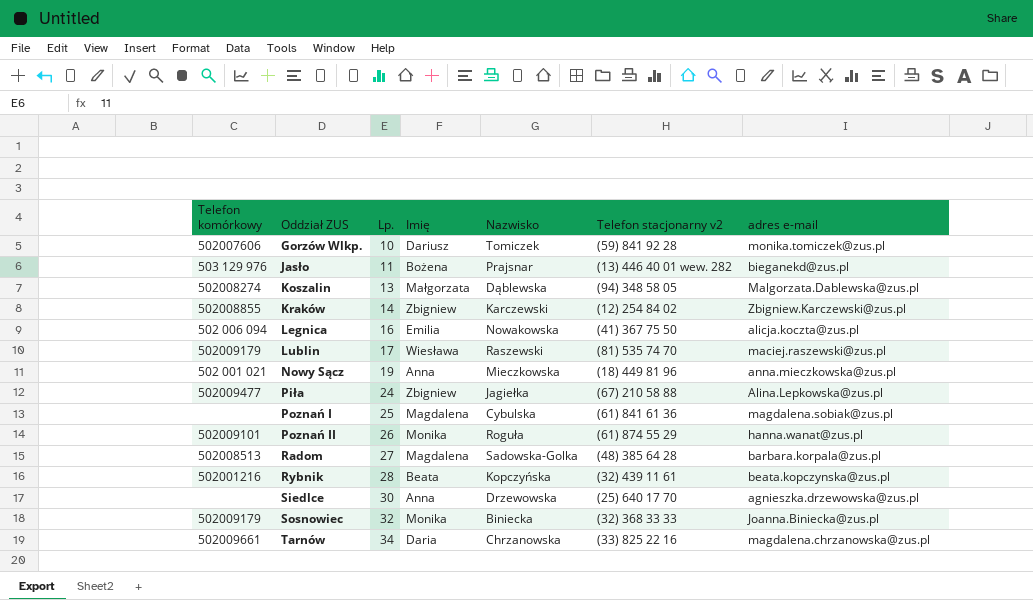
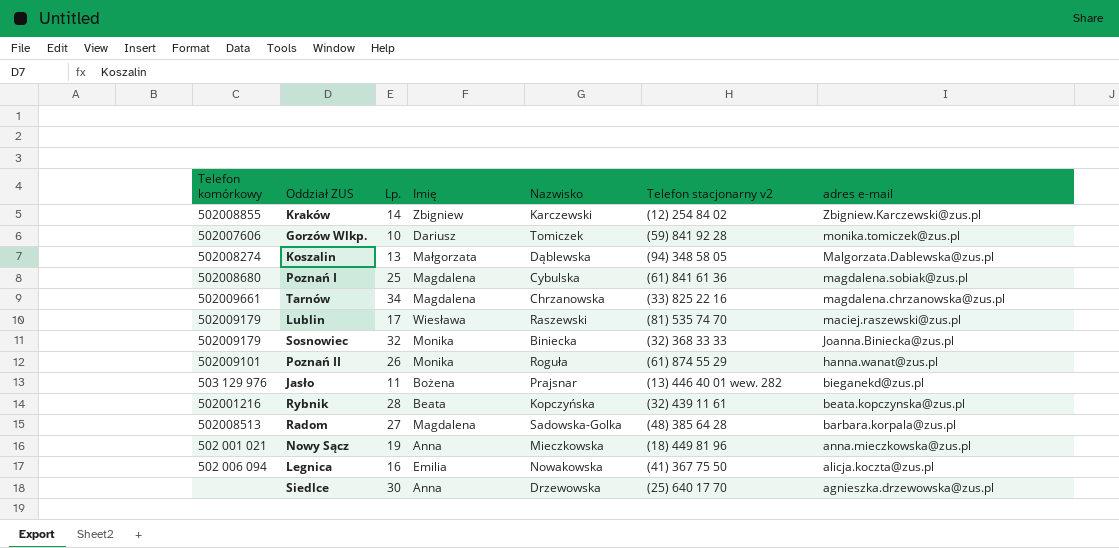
row order: Oddział ZUS ascending -> adres e-mail descending
row Piła: 502009477 | 24 | Zbigniew | Jagiełka | (67) 210 58 88 | Alina.Lepkowska@zus.pl -> none
Poznań I | Telefon komórkowy: none -> 502008680
Tarnów | Imię: Daria -> Magdalena

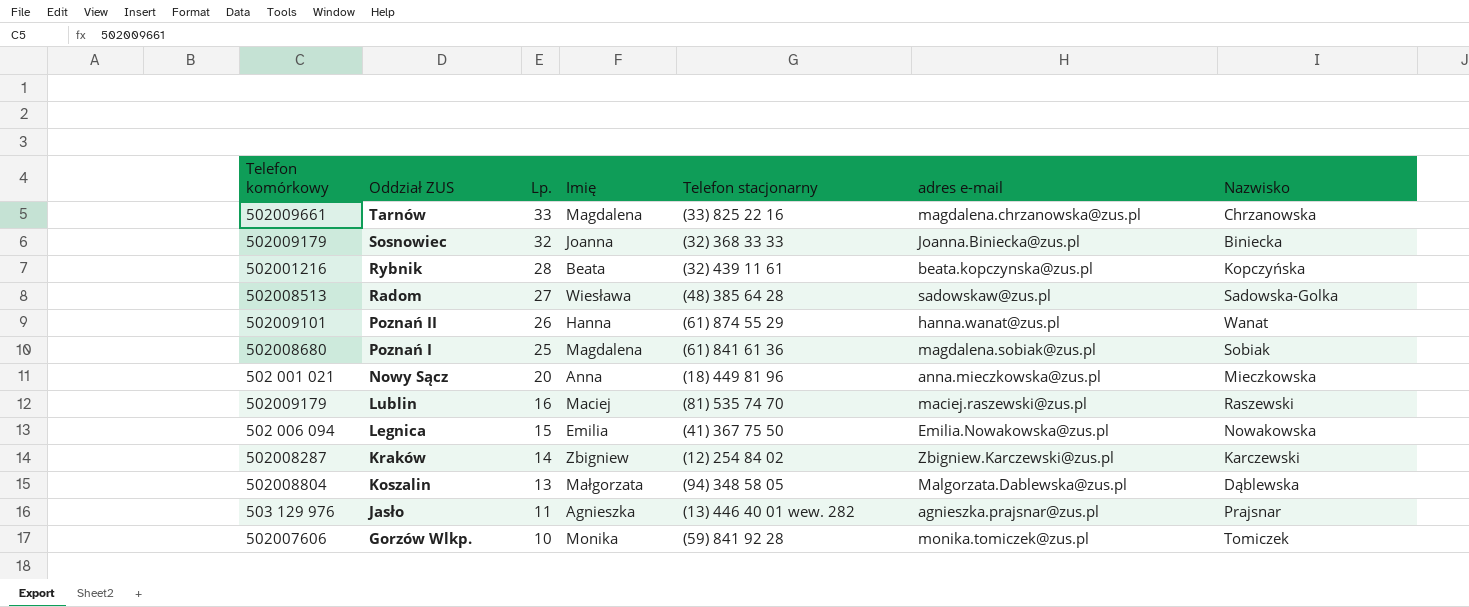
row order: adres e-mail descending -> Oddział ZUS descending
column name: Telefon stacjonarny v2 -> Telefon stacjonarny
column Nazwisko | position: 5 -> 7
row Siedlce: none | 30 | Anna | Drzewowska | (25) 640 17 70 | agnieszka.drzewowska@zus.pl -> none
Tarnów | Lp.: 34 -> 33
Sosnowiec | Imię: Monika -> Joanna
Radom | Imię: Magdalena -> Wiesława
Radom | adres e-mail: barbara.korpala@zus.pl -> sadowskaw@zus.pl
Poznań II | Imię: Monika -> Hanna
Poznań II | Nazwisko: Roguła -> Wanat
Poznań I | Nazwisko: Cybulska -> Sobiak
Nowy Sącz | Lp.: 19 -> 20
Lublin | Lp.: 17 -> 16
Lublin | Imię: Wiesława -> Maciej
Legnica | Lp.: 16 -> 15
Legnica | adres e-mail: alicja.koczta@zus.pl -> Emilia.Nowakowska@zus.pl
Kraków | Telefon komórkowy: 502008855 -> 502008287
Koszalin | Telefon komórkowy: 502008274 -> 502008804
Jasło | Imię: Bożena -> Agnieszka
Jasło | adres e-mail: bieganekd@zus.pl -> agnieszka.prajsnar@zus.pl
Gorzów Wlkp. | Imię: Dariusz -> Monika

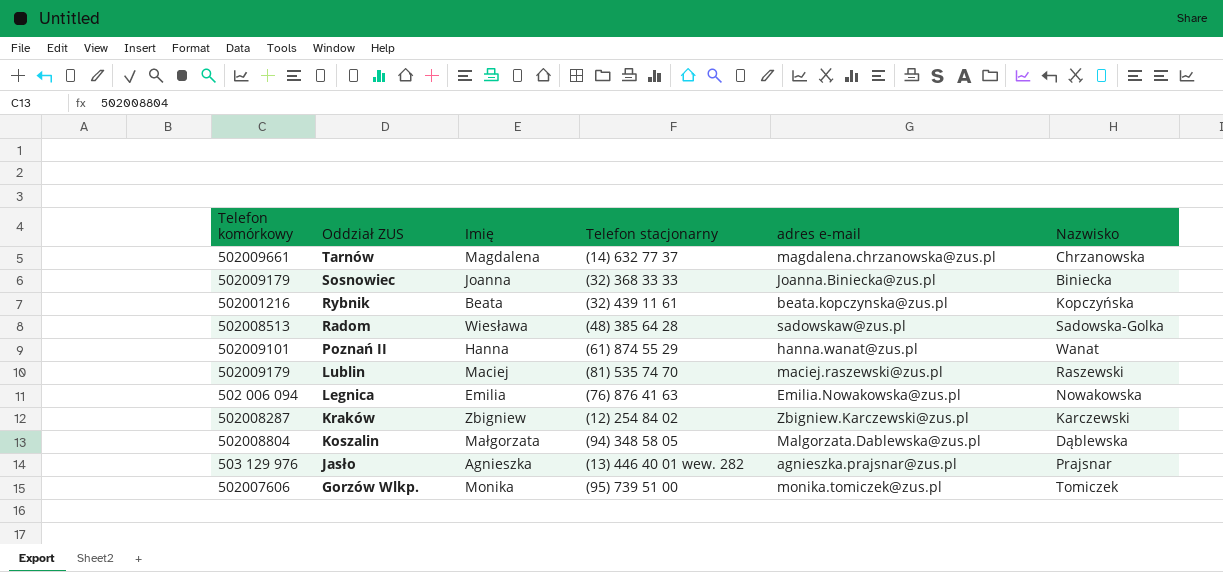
column Lp. | position: 3 -> none
row Poznań I: 502008680 | 25 | Magdalena | (61) 841 61 36 | magdalena.sobiak@zus.pl | Sobiak -> none
row Nowy Sącz: 502 001 021 | 20 | Anna | (18) 449 81 96 | anna.mieczkowska@zus.pl | Mieczkowska -> none
Tarnów | Telefon stacjonarny: (33) 825 22 16 -> (14) 632 77 37
Legnica | Telefon stacjonarny: (41) 367 75 50 -> (76) 876 41 63
Gorzów Wlkp. | Telefon stacjonarny: (59) 841 92 28 -> (95) 739 51 00

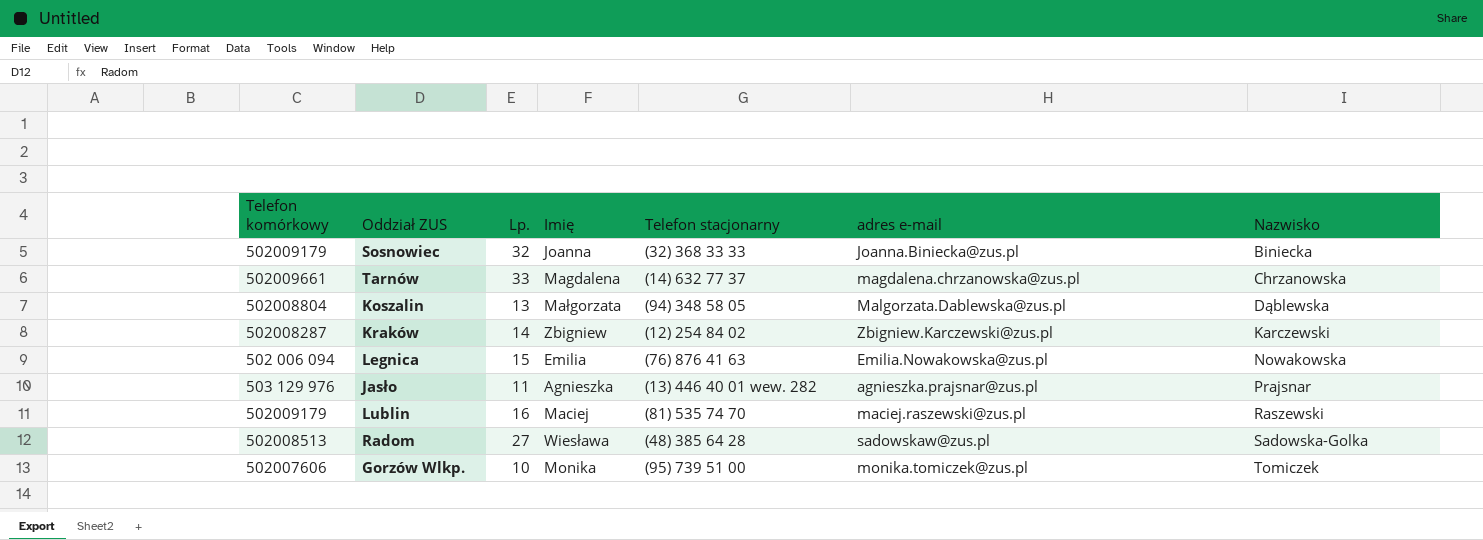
row order: Oddział ZUS descending -> Nazwisko ascending
column Lp. | position: none -> 3
row Rybnik: 502001216 | Beata | (32) 439 11 61 | beata.kopczynska@zus.pl | Kopczyńska -> none
row Poznań II: 502009101 | Hanna | (61) 874 55 29 | hanna.wanat@zus.pl | Wanat -> none

